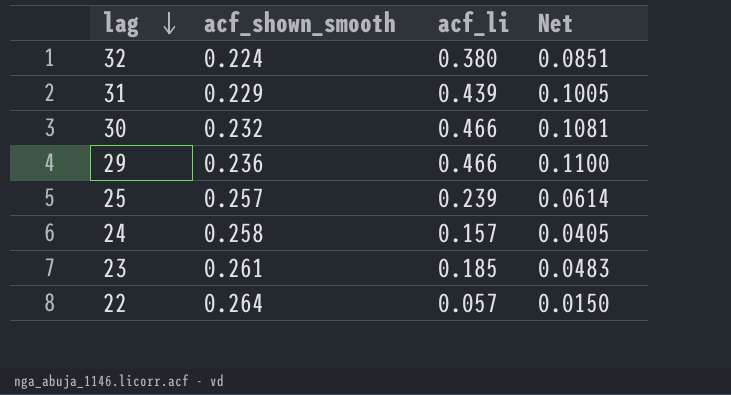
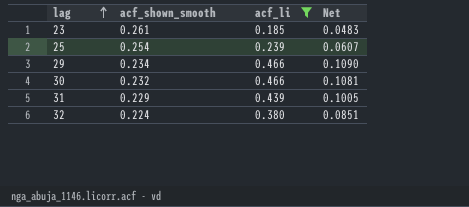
filter: none -> acf_li >= 0.185
row order: lag descending -> lag ascending
25 | acf_shown_smooth: 0.257 -> 0.254
25 | Net: 0.0614 -> 0.0607
29 | acf_shown_smooth: 0.236 -> 0.234
29 | Net: 0.1100 -> 0.1090

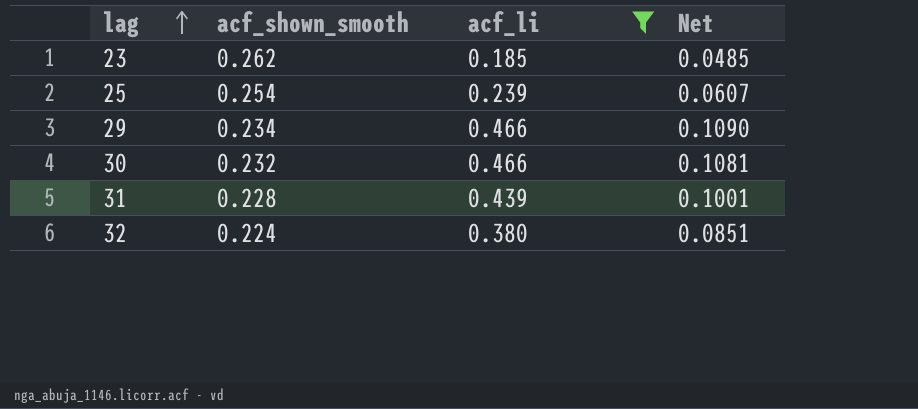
23 | acf_shown_smooth: 0.261 -> 0.262
23 | Net: 0.0483 -> 0.0485
31 | acf_shown_smooth: 0.229 -> 0.228
31 | Net: 0.1005 -> 0.1001

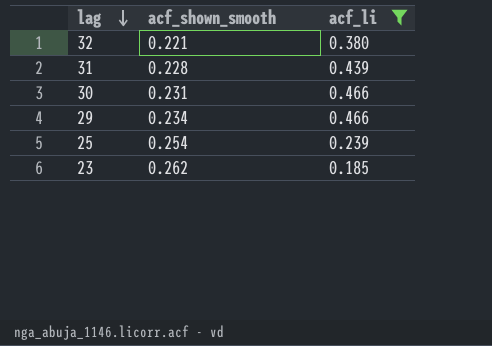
row order: lag ascending -> lag descending
column Net | formula: [acf_shown_smooth] * [acf_li] -> none
32 | acf_shown_smooth: 0.224 -> 0.221
30 | acf_shown_smooth: 0.232 -> 0.231

